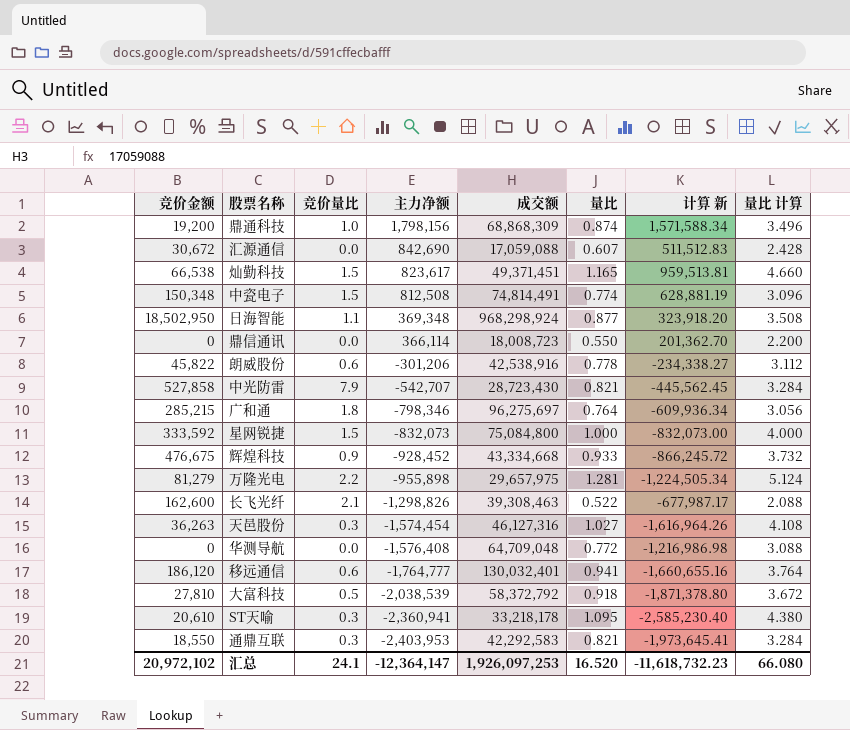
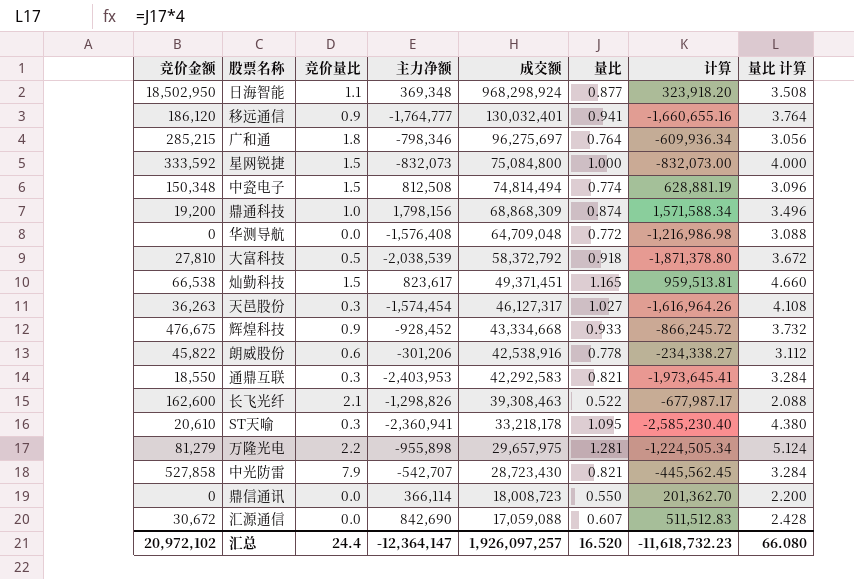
row order: 主力净额 descending -> 成交额 descending
column name: 计算 新 -> 计算
移远通信 | 竞价量比: 0.6 -> 0.9
中瓷电子 | 成交额: 74,814,491 -> 74,814,494
天邑股份 | 成交额: 46,127,316 -> 46,127,317
汇总 | 竞价量比: 24.1 -> 24.4
汇总 | 成交额: 1,926,097,253 -> 1,926,097,257

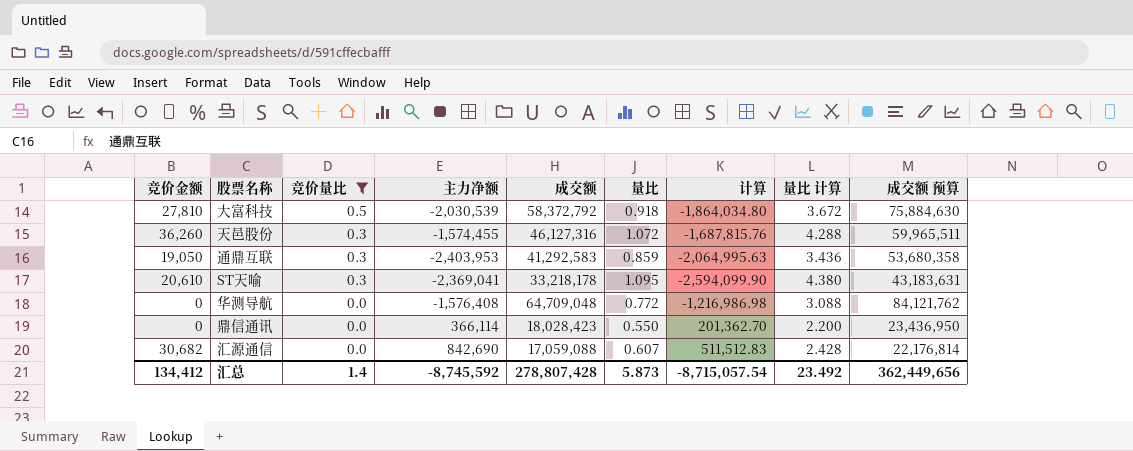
filter: none -> 竞价量比 <= 0.5
row order: 成交额 descending -> 竞价量比 descending
column 成交额 预算 | formula: none -> [成交额] * 1.3
大富科技 | 主力净额: -2,038,539 -> -2,030,539
大富科技 | 计算: -1,871,378.80 -> -1,864,034.80
天邑股份 | 竞价金额: 36,263 -> 36,260
天邑股份 | 主力净额: -1,574,454 -> -1,574,455
天邑股份 | 成交额: 46,127,317 -> 46,127,316
天邑股份 | 量比: 1.027 -> 1.072
天邑股份 | 计算: -1,616,964.26 -> -1,687,815.76
天邑股份 | 量比 计算: 4.108 -> 4.288
通鼎互联 | 竞价金额: 18,550 -> 19,050
通鼎互联 | 成交额: 42,292,583 -> 41,292,583
通鼎互联 | 量比: 0.821 -> 0.859
通鼎互联 | 计算: -1,973,645.41 -> -2,064,995.63
通鼎互联 | 量比 计算: 3.284 -> 3.436
ST天喻 | 主力净额: -2,360,941 -> -2,369,041
ST天喻 | 计算: -2,585,230.40 -> -2,594,099.90
鼎信通讯 | 成交额: 18,008,723 -> 18,028,423
汇源通信 | 竞价金额: 30,672 -> 30,682
汇总 | 竞价金额: 20,972,102 -> 134,412
汇总 | 竞价量比: 24.4 -> 1.4
汇总 | 主力净额: -12,364,147 -> -8,745,592
汇总 | 成交额: 1,926,097,257 -> 278,807,428
汇总 | 量比: 16.520 -> 5.873
汇总 | 计算: -11,618,732.23 -> -8,715,057.54
汇总 | 量比 计算: 66.080 -> 23.492

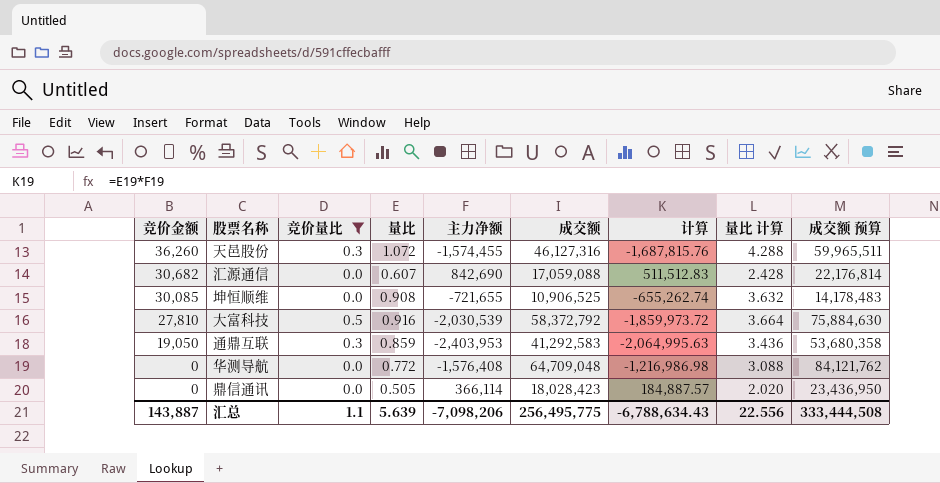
row order: 竞价量比 descending -> 竞价金额 descending
column 量比 | position: 6 -> 4
row ST天喻: 20,610 | 0.3 | -2,369,041 | 33,218,178 | 1.095 | -2,594,099.90 | 4.380 | 43,183,631 -> none
row 坤恒顺维: none -> 30,085 | 0.0 | 0.908 | -721,655 | 10,906,525 | -655,262.74 | 3.632 | 14,178,483
大富科技 | 量比: 0.918 -> 0.916
大富科技 | 计算: -1,864,034.80 -> -1,859,973.72
大富科技 | 量比 计算: 3.672 -> 3.664
鼎信通讯 | 量比: 0.550 -> 0.505
鼎信通讯 | 计算: 201,362.70 -> 184,887.57
鼎信通讯 | 量比 计算: 2.200 -> 2.020
汇总 | 竞价金额: 134,412 -> 143,887
汇总 | 竞价量比: 1.4 -> 1.1
汇总 | 量比: 5.873 -> 5.639
汇总 | 主力净额: -8,745,592 -> -7,098,206
汇总 | 成交额: 278,807,428 -> 256,495,775
汇总 | 计算: -8,715,057.54 -> -6,788,634.43
汇总 | 量比 计算: 23.492 -> 22.556
汇总 | 成交额 预算: 362,449,656 -> 333,444,508

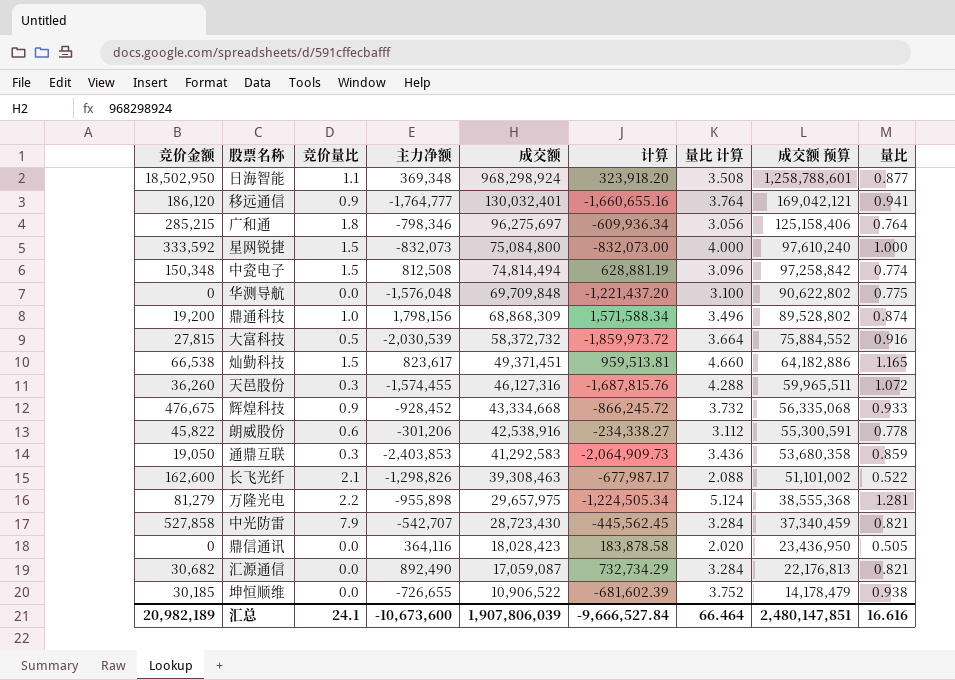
filter: 竞价量比 <= 0.5 -> none
row order: 竞价金额 descending -> 成交额 descending
column 量比 | position: 4 -> 9
华测导航 | 主力净额: -1,576,408 -> -1,576,048
华测导航 | 成交额: 64,709,048 -> 69,709,848
华测导航 | 计算: -1,216,986.98 -> -1,221,437.20
华测导航 | 量比 计算: 3.088 -> 3.100
华测导航 | 成交额 预算: 84,121,762 -> 90,622,802
华测导航 | 量比: 0.772 -> 0.775
大富科技 | 竞价金额: 27,810 -> 27,815
大富科技 | 成交额: 58,372,792 -> 58,372,732
大富科技 | 成交额 预算: 75,884,630 -> 75,884,552
通鼎互联 | 主力净额: -2,403,953 -> -2,403,853
通鼎互联 | 计算: -2,064,995.63 -> -2,064,909.73
鼎信通讯 | 主力净额: 366,114 -> 364,116
鼎信通讯 | 计算: 184,887.57 -> 183,878.58
汇源通信 | 主力净额: 842,690 -> 892,490
汇源通信 | 成交额: 17,059,088 -> 17,059,087
汇源通信 | 计算: 511,512.83 -> 732,734.29
汇源通信 | 量比 计算: 2.428 -> 3.284
汇源通信 | 成交额 预算: 22,176,814 -> 22,176,813
汇源通信 | 量比: 0.607 -> 0.821
坤恒顺维 | 竞价金额: 30,085 -> 30,185
坤恒顺维 | 主力净额: -721,655 -> -726,655
坤恒顺维 | 成交额: 10,906,525 -> 10,906,522
坤恒顺维 | 计算: -655,262.74 -> -681,602.39
坤恒顺维 | 量比 计算: 3.632 -> 3.752
坤恒顺维 | 成交额 预算: 14,178,483 -> 14,178,479
坤恒顺维 | 量比: 0.908 -> 0.938
汇总 | 竞价金额: 143,887 -> 20,982,189
汇总 | 竞价量比: 1.1 -> 24.1
汇总 | 主力净额: -7,098,206 -> -10,673,600
汇总 | 成交额: 256,495,775 -> 1,907,806,039
汇总 | 计算: -6,788,634.43 -> -9,666,527.84
汇总 | 量比 计算: 22.556 -> 66.464
汇总 | 成交额 预算: 333,444,508 -> 2,480,147,851
汇总 | 量比: 5.639 -> 16.616

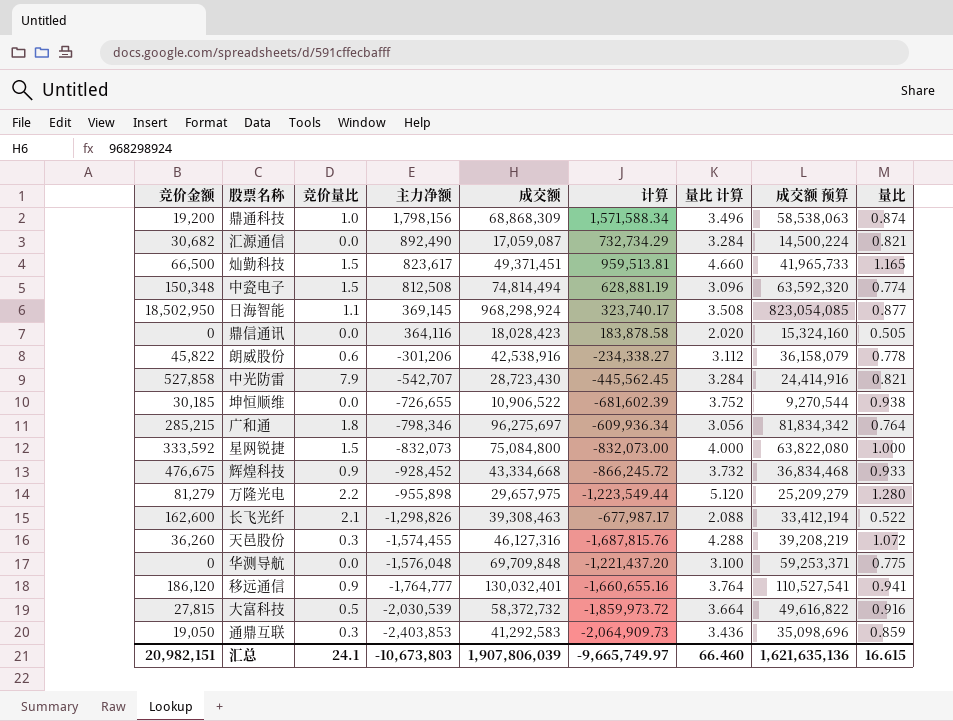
row order: 成交额 descending -> 主力净额 descending
column 成交额 预算 | formula: [成交额] * 1.3 -> [成交额] * 0.85
灿勤科技 | 竞价金额: 66,538 -> 66,500
日海智能 | 主力净额: 369,348 -> 369,145
日海智能 | 计算: 323,918.20 -> 323,740.17
万隆光电 | 计算: -1,224,505.34 -> -1,223,549.44
万隆光电 | 量比 计算: 5.124 -> 5.120
万隆光电 | 量比: 1.281 -> 1.280
汇总 | 竞价金额: 20,982,189 -> 20,982,151
汇总 | 主力净额: -10,673,600 -> -10,673,803
汇总 | 计算: -9,666,527.84 -> -9,665,749.97
汇总 | 量比 计算: 66.464 -> 66.460
汇总 | 成交额 预算: 2,480,147,851 -> 1,621,635,136
汇总 | 量比: 16.616 -> 16.615

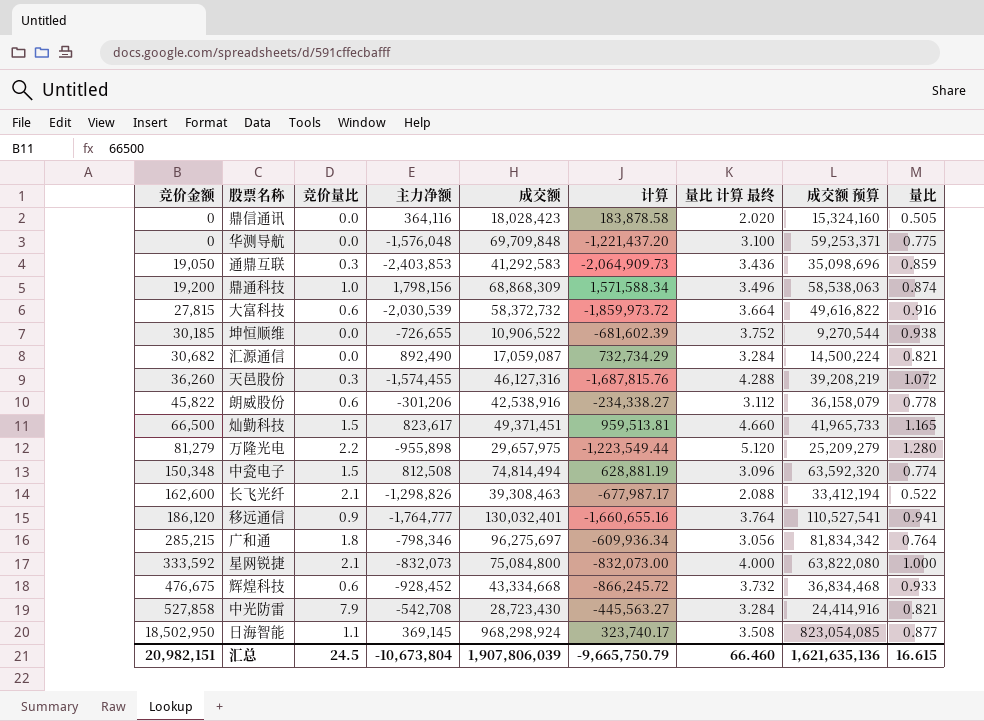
row order: 主力净额 descending -> 竞价金额 ascending
column name: 量比 计算 -> 量比 计算 最终
大富科技 | 竞价量比: 0.5 -> 0.6
星网锐捷 | 竞价量比: 1.5 -> 2.1
辉煌科技 | 竞价量比: 0.9 -> 0.6
中光防雷 | 主力净额: -542,707 -> -542,708
中光防雷 | 计算: -445,562.45 -> -445,563.27
汇总 | 竞价量比: 24.1 -> 24.5
汇总 | 主力净额: -10,673,803 -> -10,673,804
汇总 | 计算: -9,665,749.97 -> -9,665,750.79

